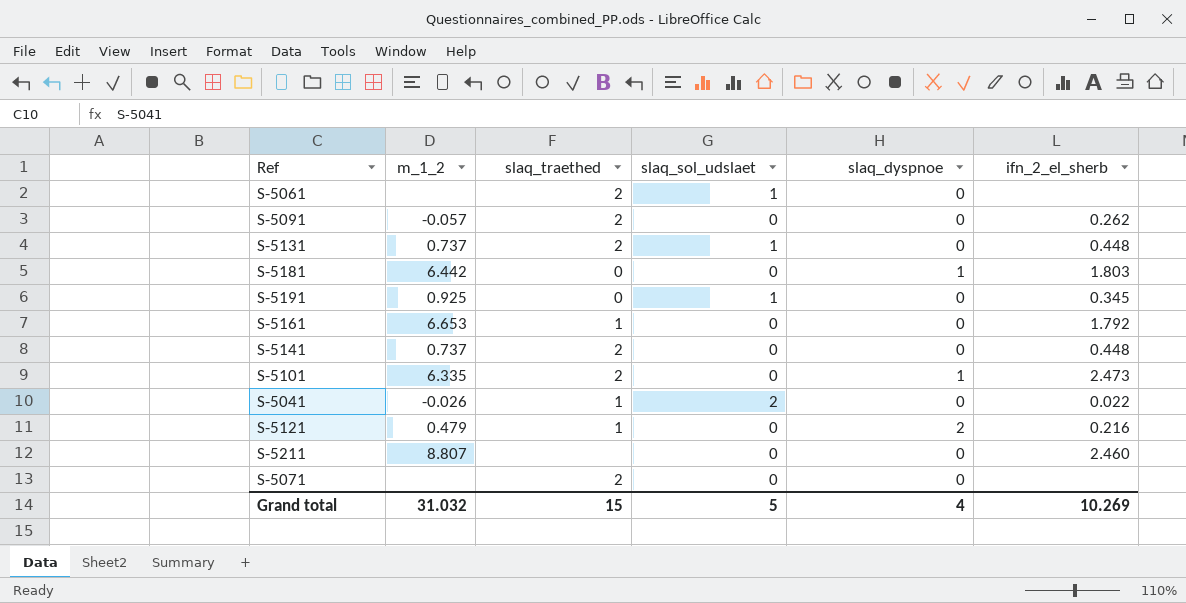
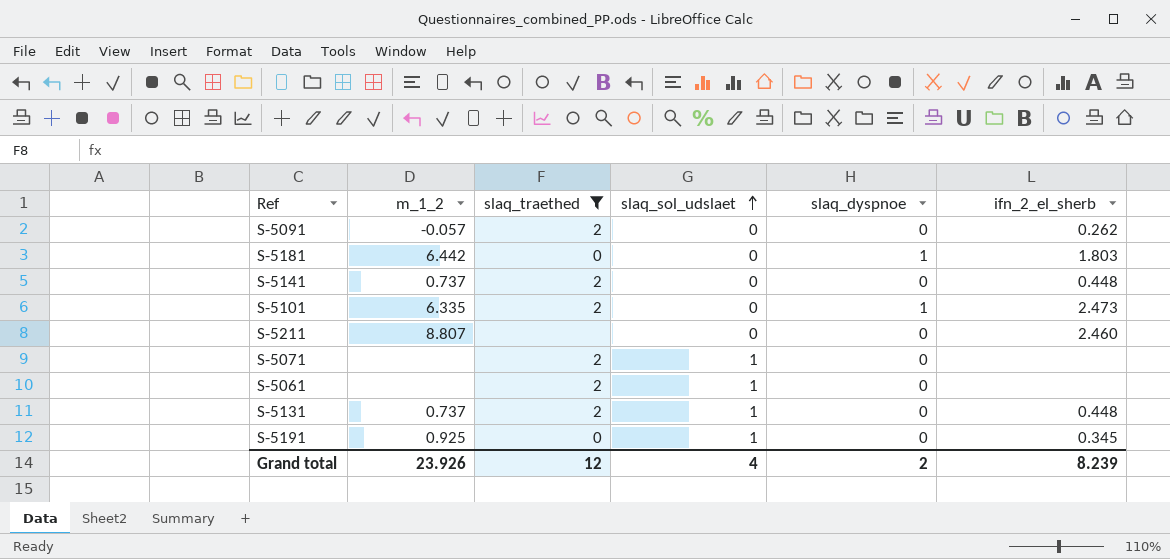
filter: none -> slaq_traethed != 1
row order: none -> slaq_sol_udslaet ascending
S-5071 | slaq_sol_udslaet: 0 -> 1
Grand total | m_1_2: 31.032 -> 23.926
Grand total | slaq_traethed: 15 -> 12
Grand total | slaq_sol_udslaet: 5 -> 4
Grand total | slaq_dyspnoe: 4 -> 2
Grand total | ifn_2_el_sherb: 10.269 -> 8.239

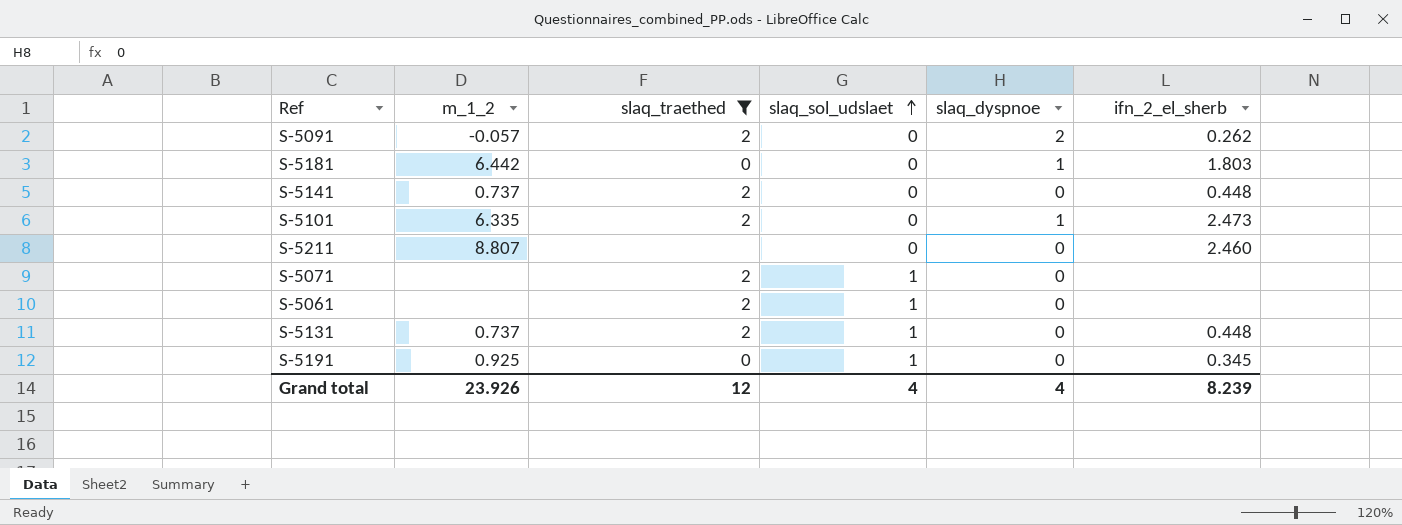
S-5091 | slaq_dyspnoe: 0 -> 2
Grand total | slaq_dyspnoe: 2 -> 4

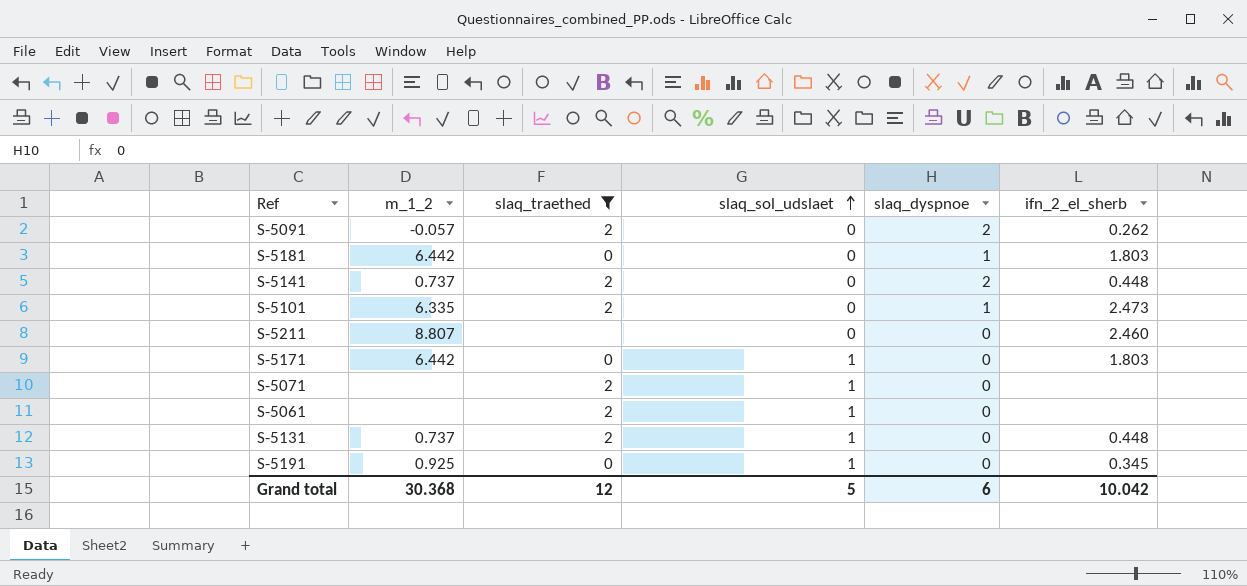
S-5141 | slaq_dyspnoe: 0 -> 2
row S-5171: none -> 6.442 | 0 | 1 | 0 | 1.803
Grand total | m_1_2: 23.926 -> 30.368
Grand total | slaq_sol_udslaet: 4 -> 5
Grand total | slaq_dyspnoe: 4 -> 6
Grand total | ifn_2_el_sherb: 8.239 -> 10.042

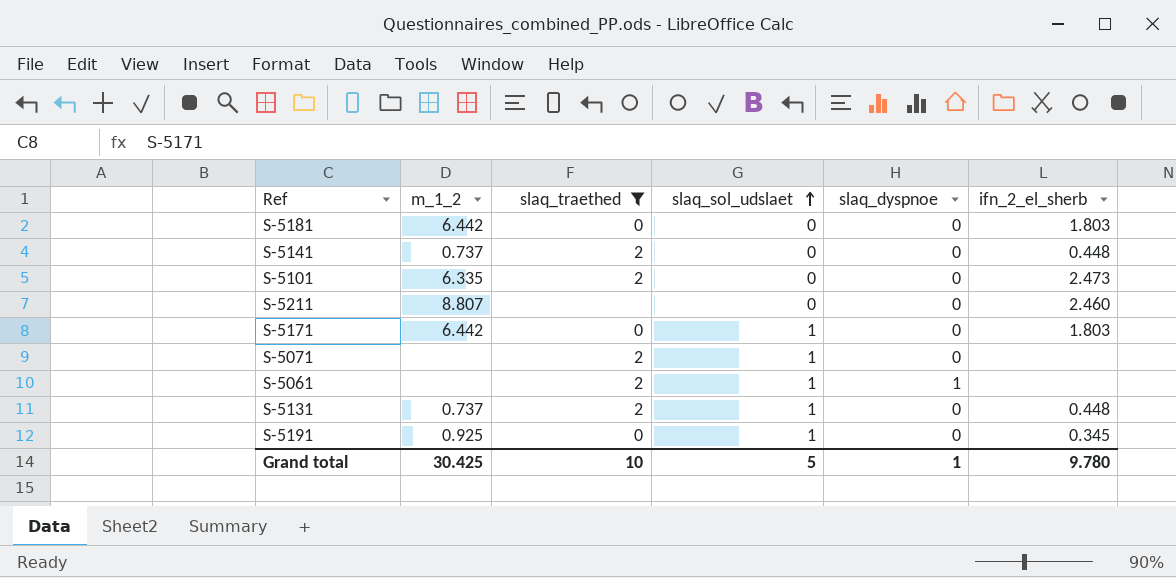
row S-5091: -0.057 | 2 | 0 | 2 | 0.262 -> none
S-5181 | slaq_dyspnoe: 1 -> 0
S-5141 | slaq_dyspnoe: 2 -> 0
S-5101 | slaq_dyspnoe: 1 -> 0
S-5061 | slaq_dyspnoe: 0 -> 1
Grand total | m_1_2: 30.368 -> 30.425
Grand total | slaq_traethed: 12 -> 10
Grand total | slaq_dyspnoe: 6 -> 1
Grand total | ifn_2_el_sherb: 10.042 -> 9.780

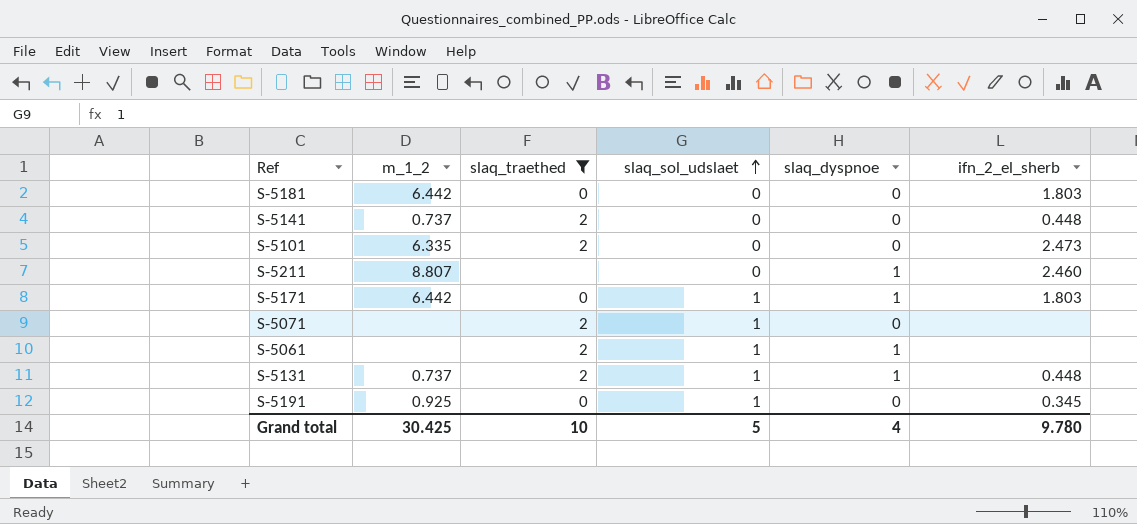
S-5211 | slaq_dyspnoe: 0 -> 1
S-5171 | slaq_dyspnoe: 0 -> 1
S-5131 | slaq_dyspnoe: 0 -> 1
Grand total | slaq_dyspnoe: 1 -> 4

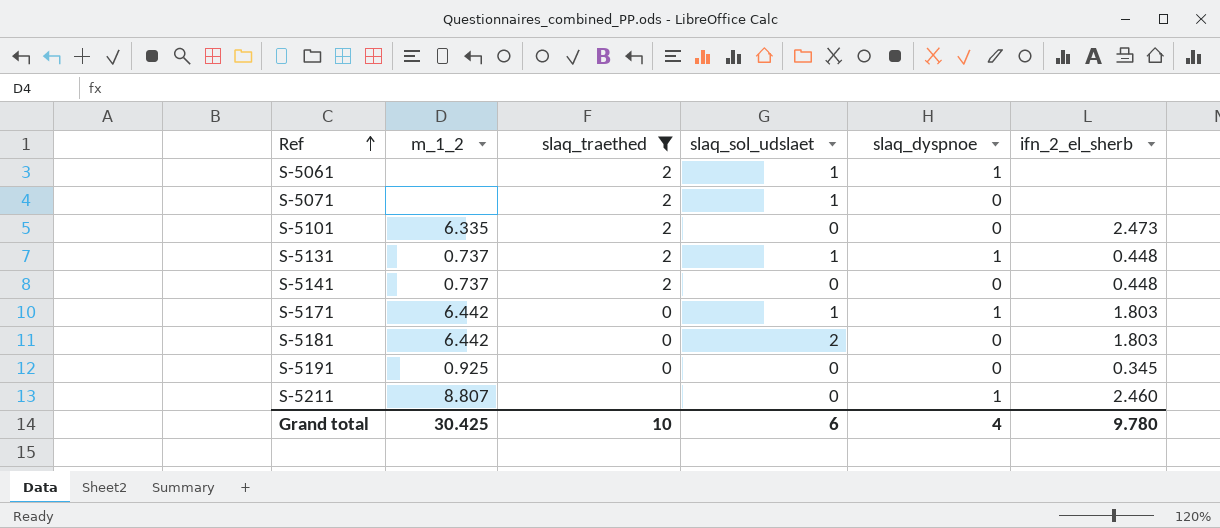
row order: slaq_sol_udslaet ascending -> Ref ascending
S-5181 | slaq_sol_udslaet: 0 -> 2
S-5191 | slaq_sol_udslaet: 1 -> 0
Grand total | slaq_sol_udslaet: 5 -> 6

